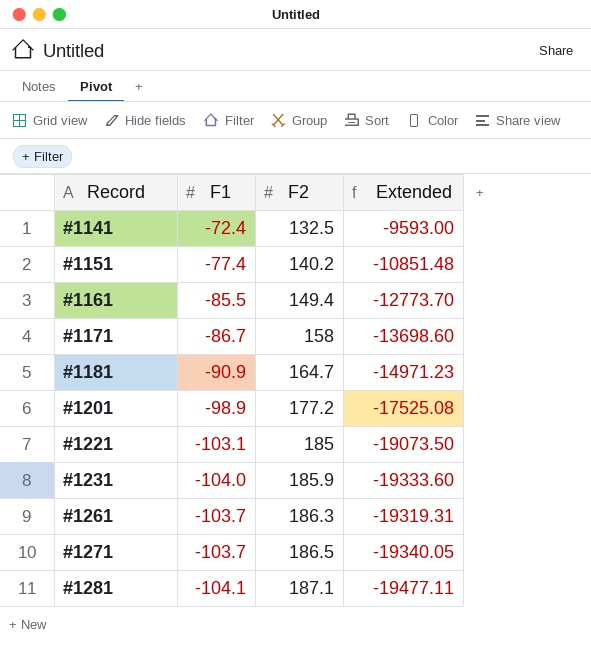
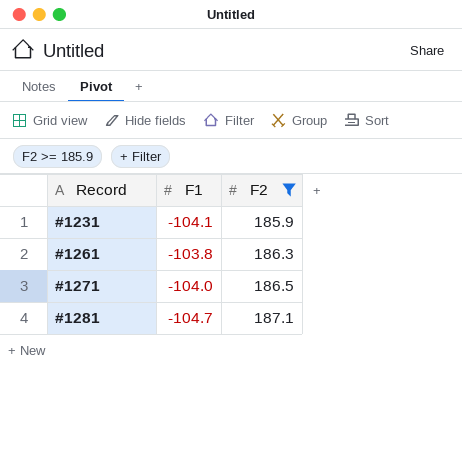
filter: none -> F2 >= 185.9
column Extended | formula: [F1] * [F2] -> none
#1231 | F1: -104.0 -> -104.1
#1261 | F1: -103.7 -> -103.8
#1271 | F1: -103.7 -> -104.0
#1281 | F1: -104.1 -> -104.7

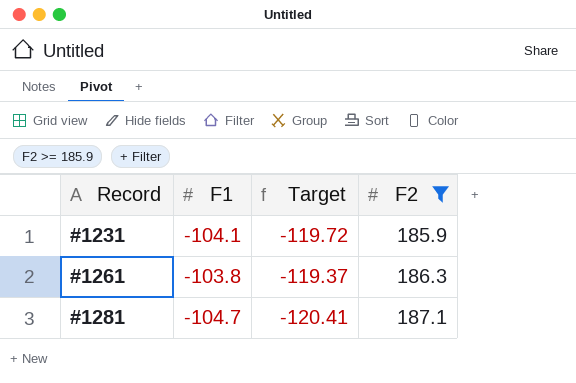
column Target | formula: none -> [F1] * 1.15
row #1271: -104.0 | 186.5 -> none

